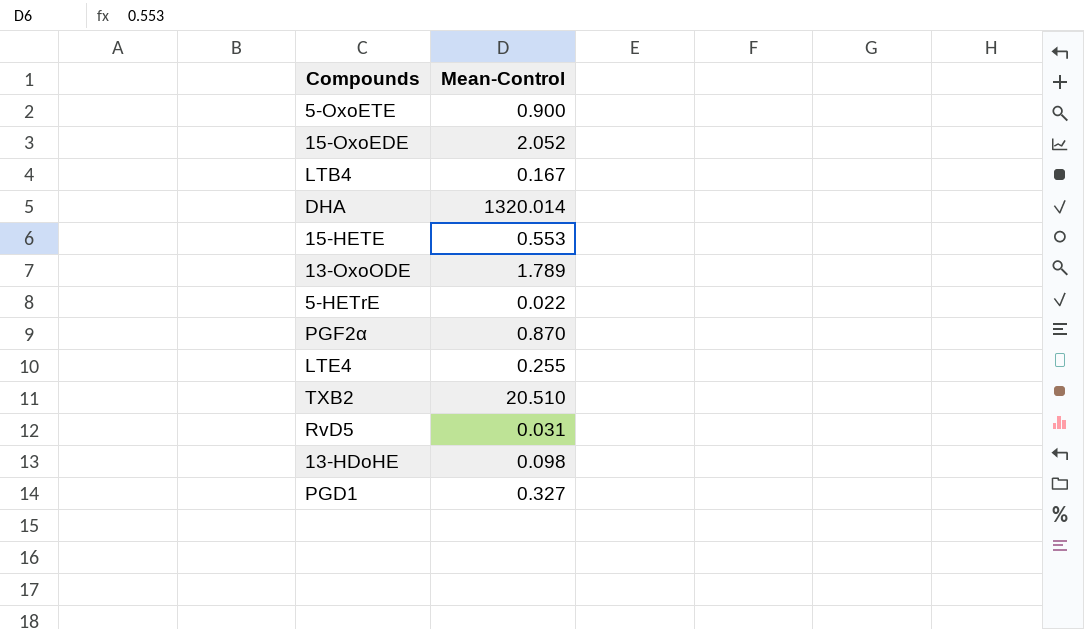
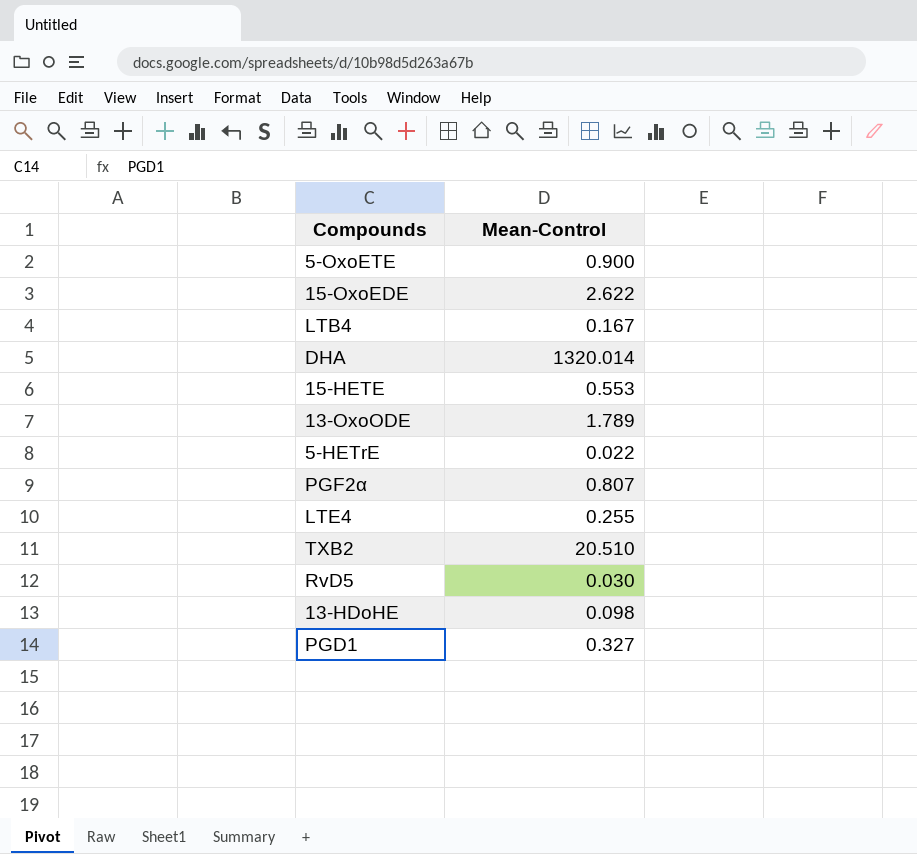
15-OxoEDE | Mean-Control: 2.052 -> 2.622
PGF2α | Mean-Control: 0.870 -> 0.807
RvD5 | Mean-Control: 0.031 -> 0.030

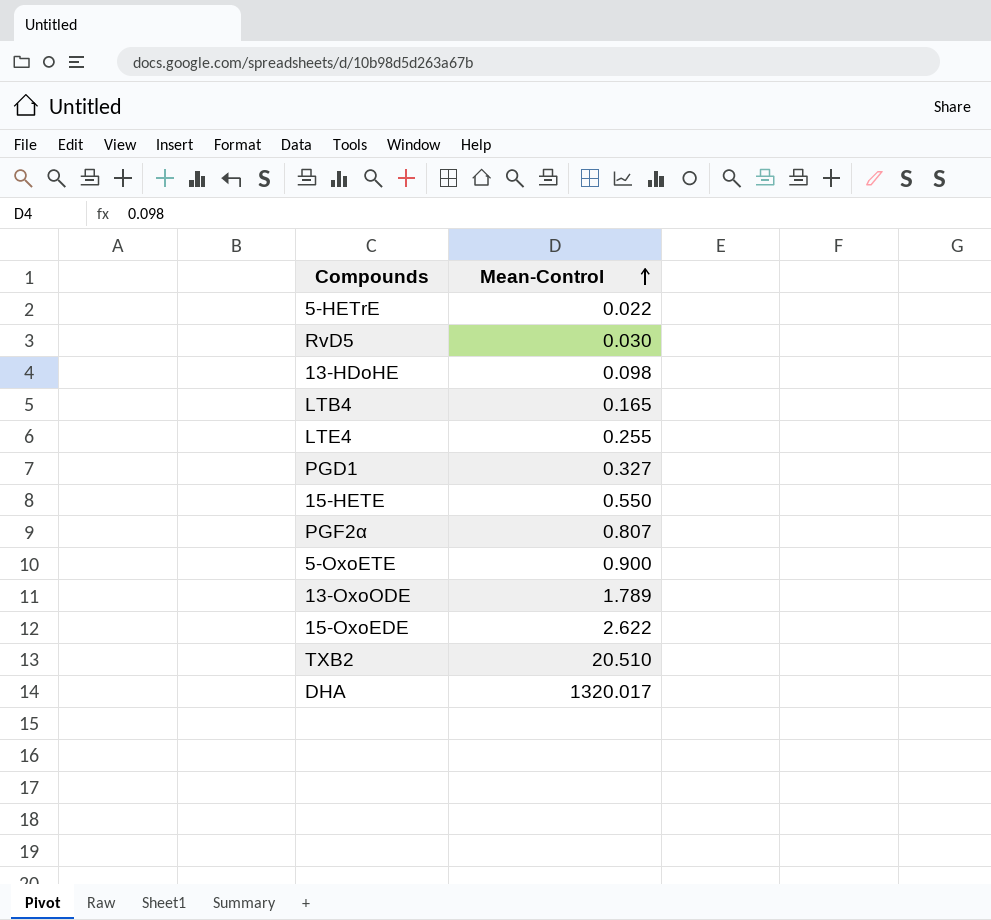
row order: none -> Mean-Control ascending
LTB4 | Mean-Control: 0.167 -> 0.165
15-HETE | Mean-Control: 0.553 -> 0.550
DHA | Mean-Control: 1320.014 -> 1320.017

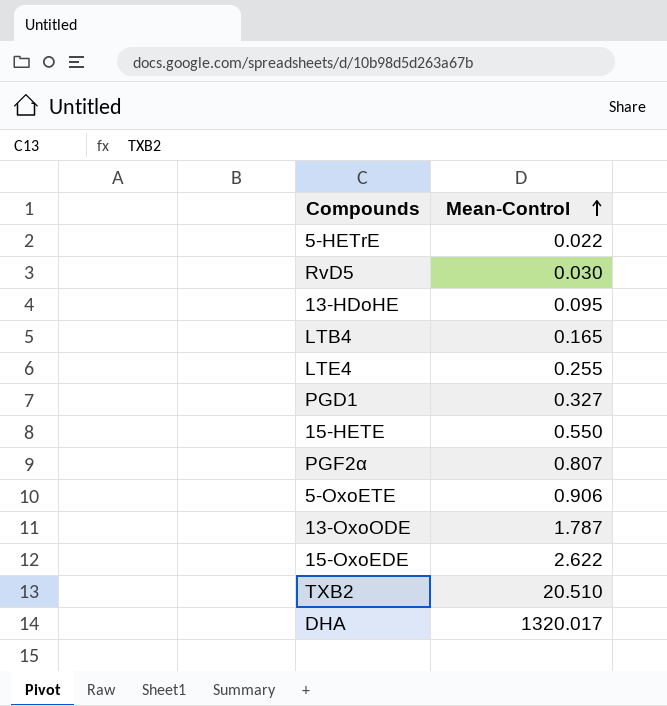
13-HDoHE | Mean-Control: 0.098 -> 0.095
5-OxoETE | Mean-Control: 0.900 -> 0.906
13-OxoODE | Mean-Control: 1.789 -> 1.787

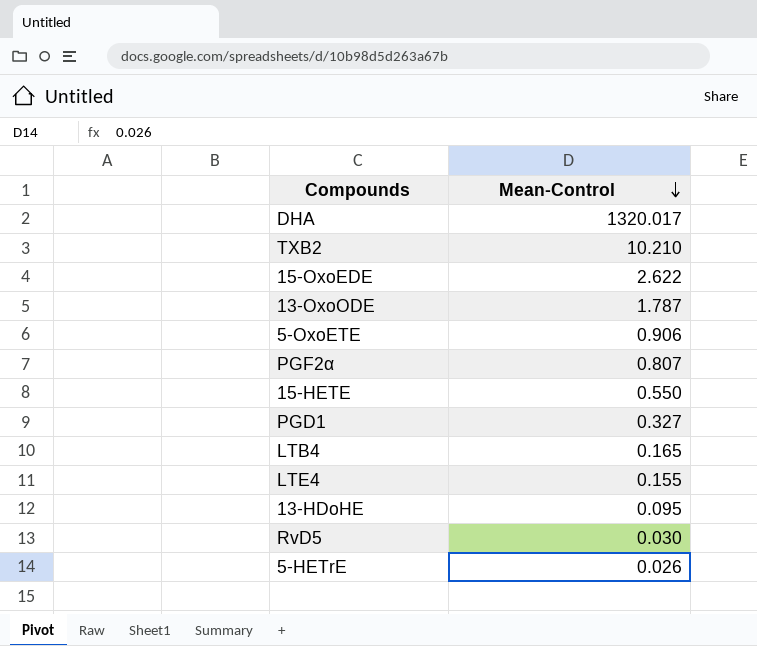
row order: Mean-Control ascending -> Mean-Control descending
TXB2 | Mean-Control: 20.510 -> 10.210
LTE4 | Mean-Control: 0.255 -> 0.155
5-HETrE | Mean-Control: 0.022 -> 0.026

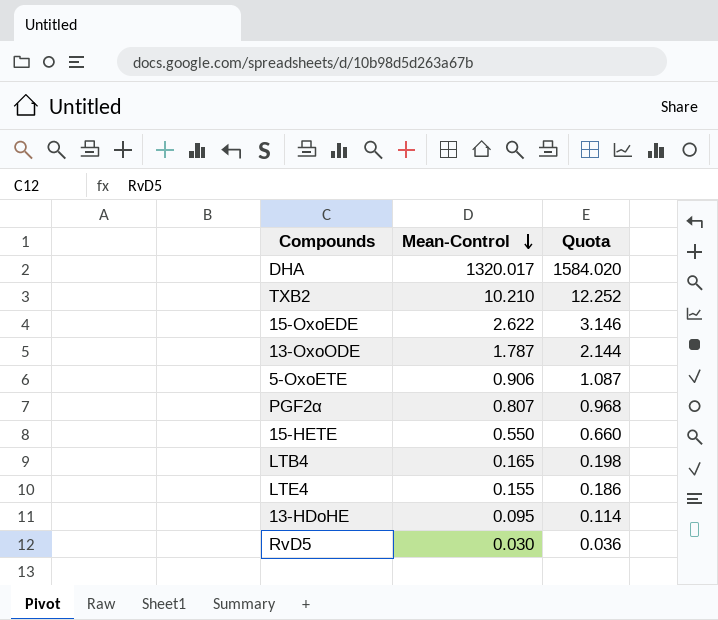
column Quota | formula: none -> [Mean-Control] * 1.2
row PGD1: 0.327 -> none
row 5-HETrE: 0.026 -> none

